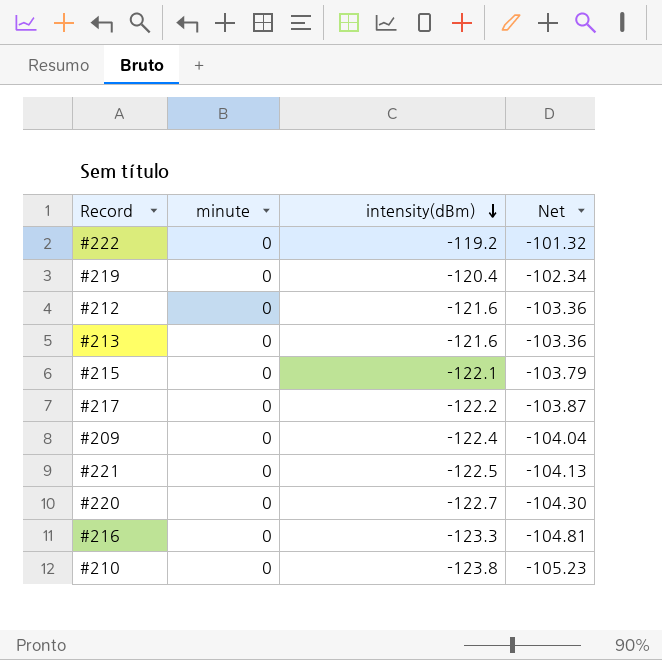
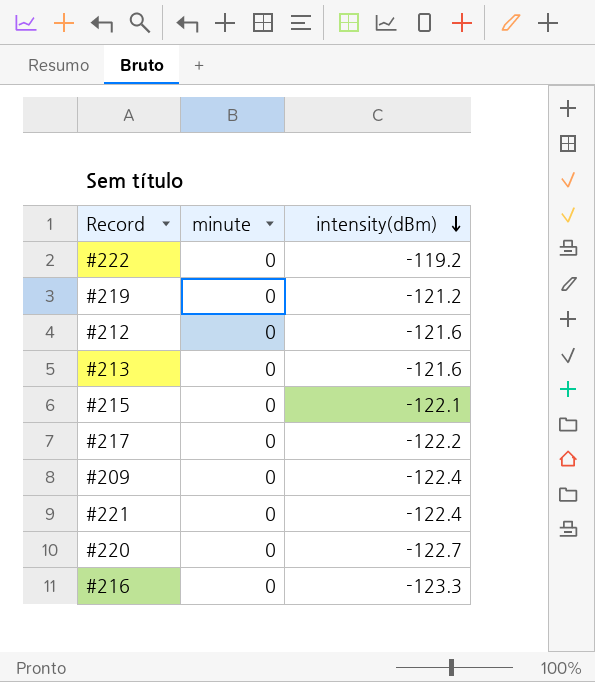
column Net | formula: [intensity(dBm)] * 0.85 -> none
row #210: 0 | -123.8 | -105.23 -> none
#219 | intensity(dBm): -120.4 -> -121.2
#221 | intensity(dBm): -122.5 -> -122.4

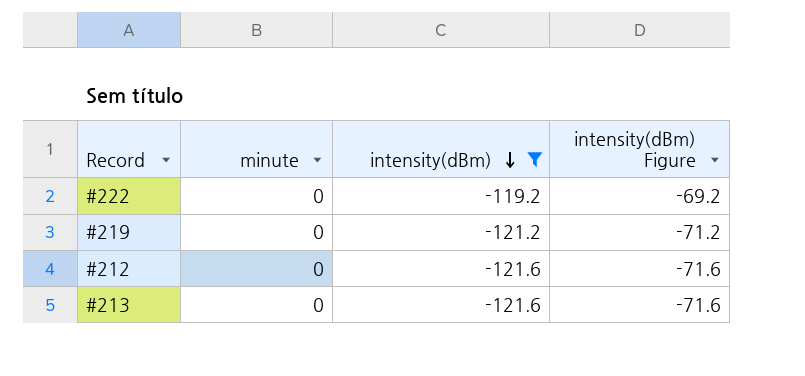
filter: none -> intensity(dBm) >= -121.6
column intensity(dBm) Figure | formula: none -> [intensity(dBm)] + 50

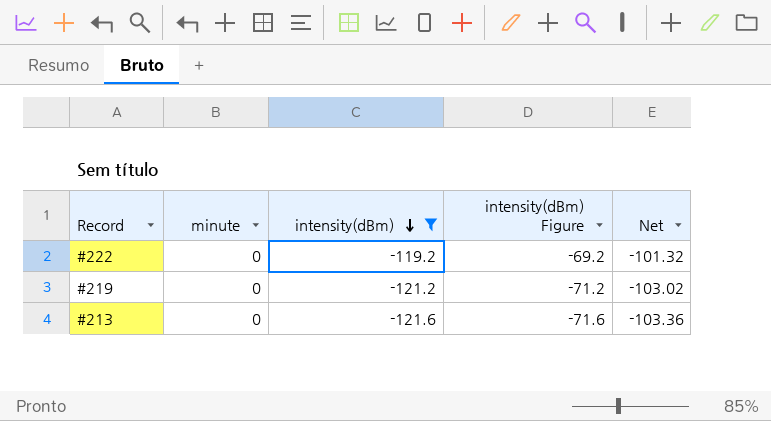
column Net | formula: none -> [intensity(dBm)] * 0.85
row #212: 0 | -121.6 | -71.6 -> none

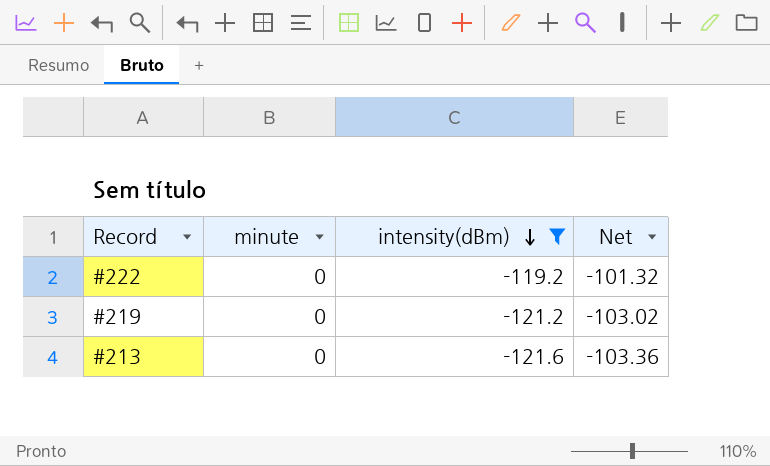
column intensity(dBm) Figure | formula: [intensity(dBm)] + 50 -> none

